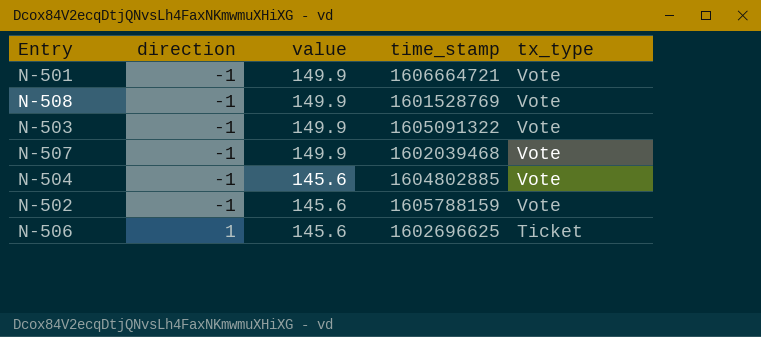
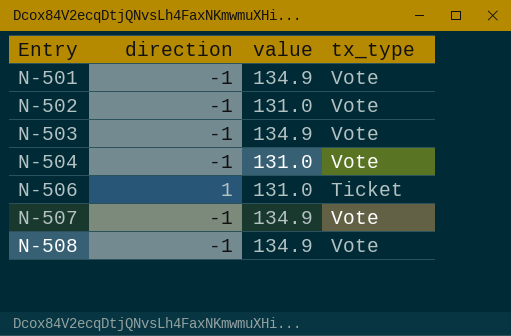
row order: direction ascending -> Entry ascending
column time_stamp | position: 4 -> none
N-501 | value: 149.9 -> 134.9
N-502 | value: 145.6 -> 131.0
N-503 | value: 149.9 -> 134.9
N-504 | value: 145.6 -> 131.0
N-506 | value: 145.6 -> 131.0
N-507 | value: 149.9 -> 134.9
N-508 | value: 149.9 -> 134.9

